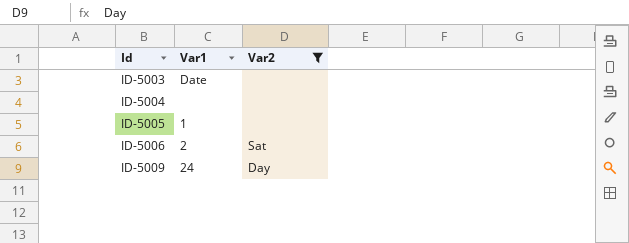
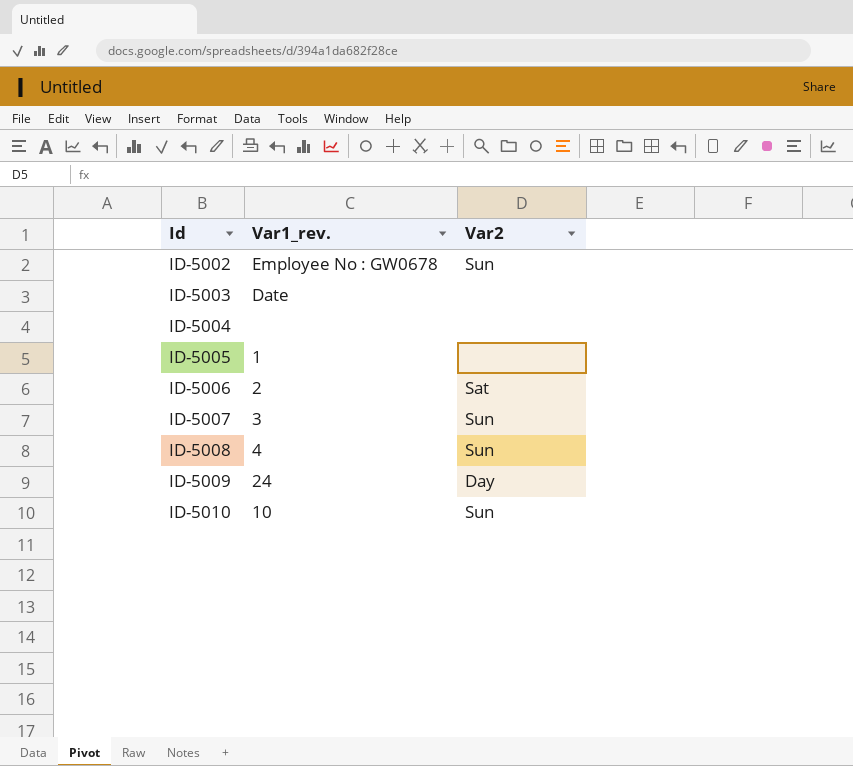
filter: Var2 != Sun -> none
column name: Var1 -> Var1_rev.

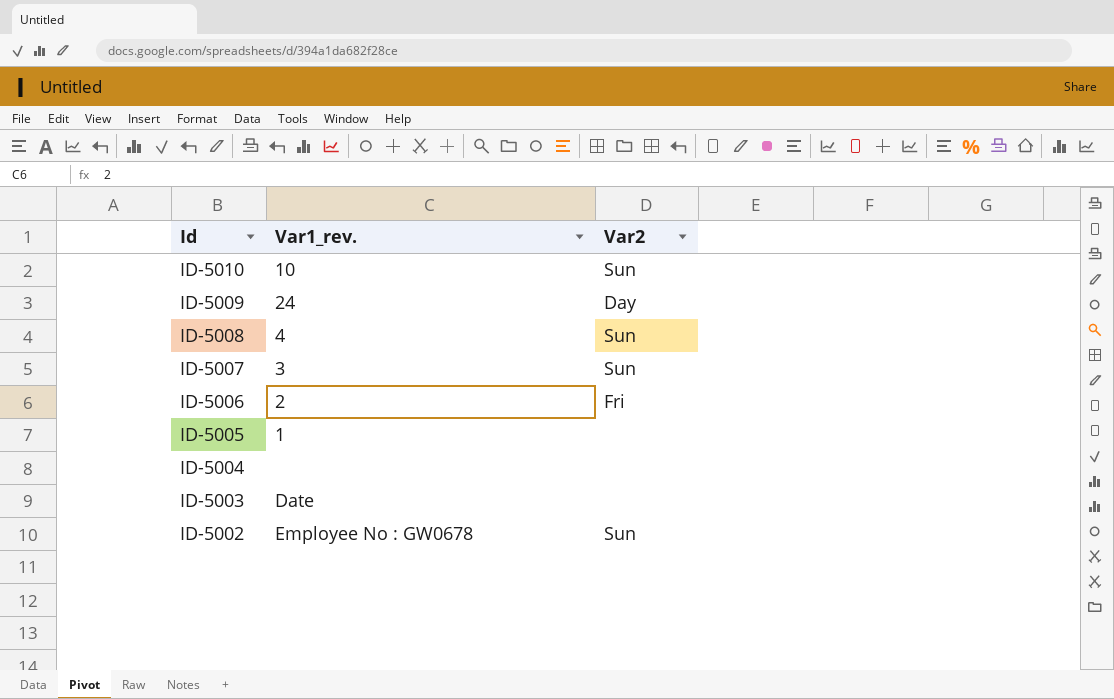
row order: Id ascending -> Id descending
ID-5006 | Var2: Sat -> Fri

